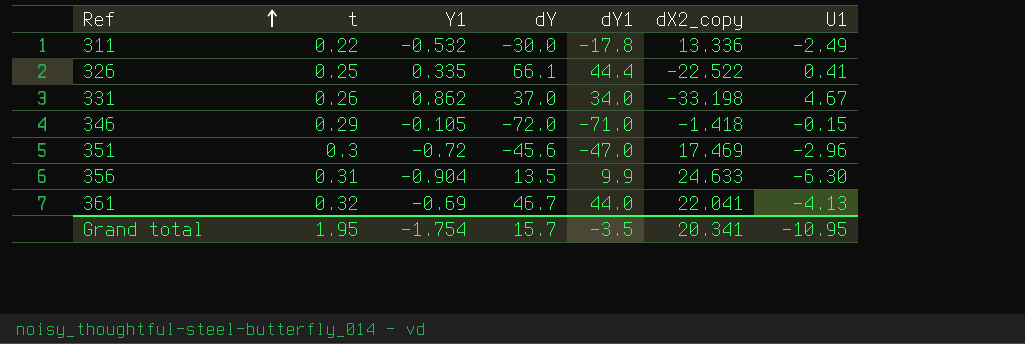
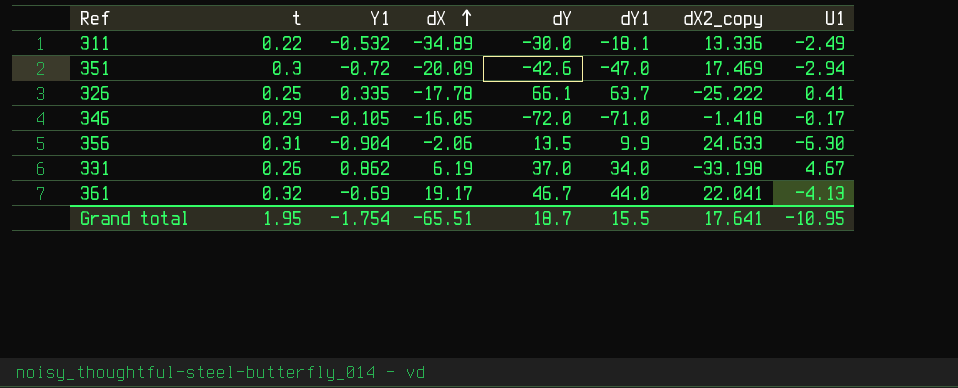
row order: Ref ascending -> dX ascending
column dX | position: none -> 4
311 | dY1: -17.8 -> -18.1
351 | dY: -45.6 -> -42.6
351 | U1: -2.96 -> -2.94
326 | dY1: 44.4 -> 63.7
326 | dX2_copy: -22.522 -> -25.222
346 | U1: -0.15 -> -0.17
Grand total | dY: 15.7 -> 18.7
Grand total | dY1: -3.5 -> 15.5
Grand total | dX2_copy: 20.341 -> 17.641

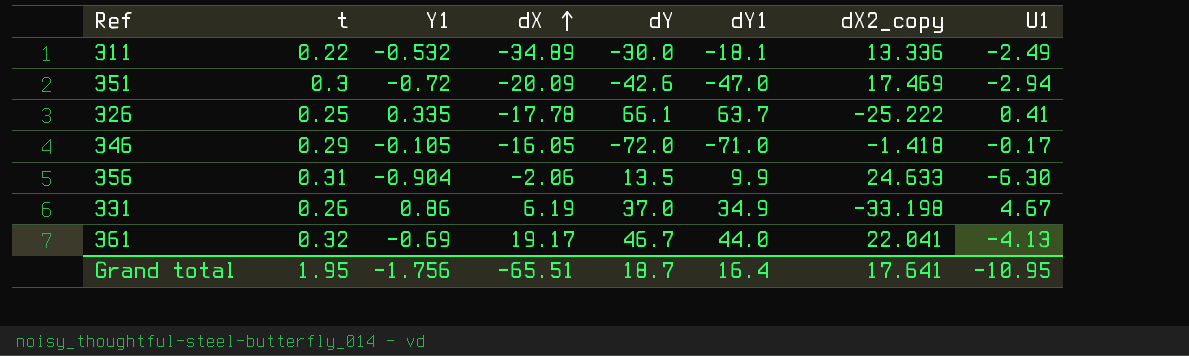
331 | Y1: 0.862 -> 0.86
331 | dY1: 34.0 -> 34.9
Grand total | Y1: -1.754 -> -1.756
Grand total | dY1: 15.5 -> 16.4

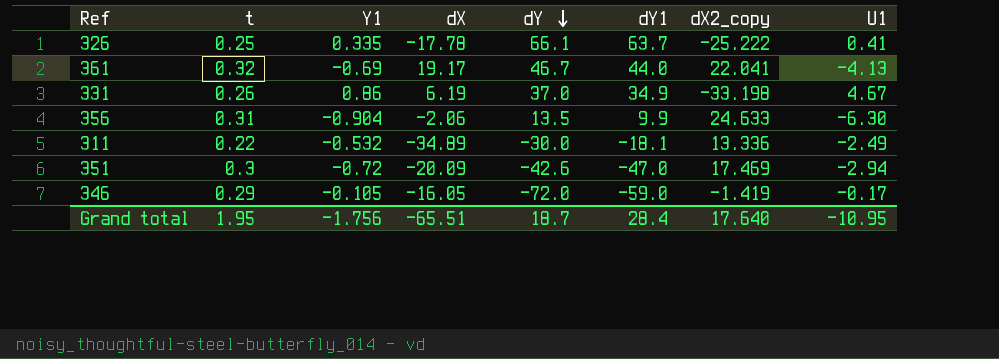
row order: dX ascending -> dY descending
346 | dY1: -71.0 -> -59.0
346 | dX2_copy: -1.418 -> -1.419
Grand total | dY1: 16.4 -> 28.4
Grand total | dX2_copy: 17.641 -> 17.640

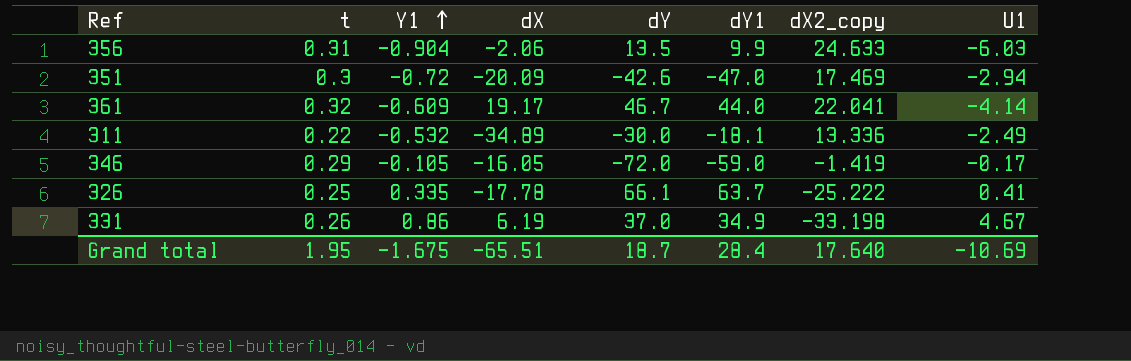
row order: dY descending -> Y1 ascending
356 | U1: -6.30 -> -6.03
361 | Y1: -0.69 -> -0.609
361 | U1: -4.13 -> -4.14
Grand total | Y1: -1.756 -> -1.675
Grand total | U1: -10.95 -> -10.69

